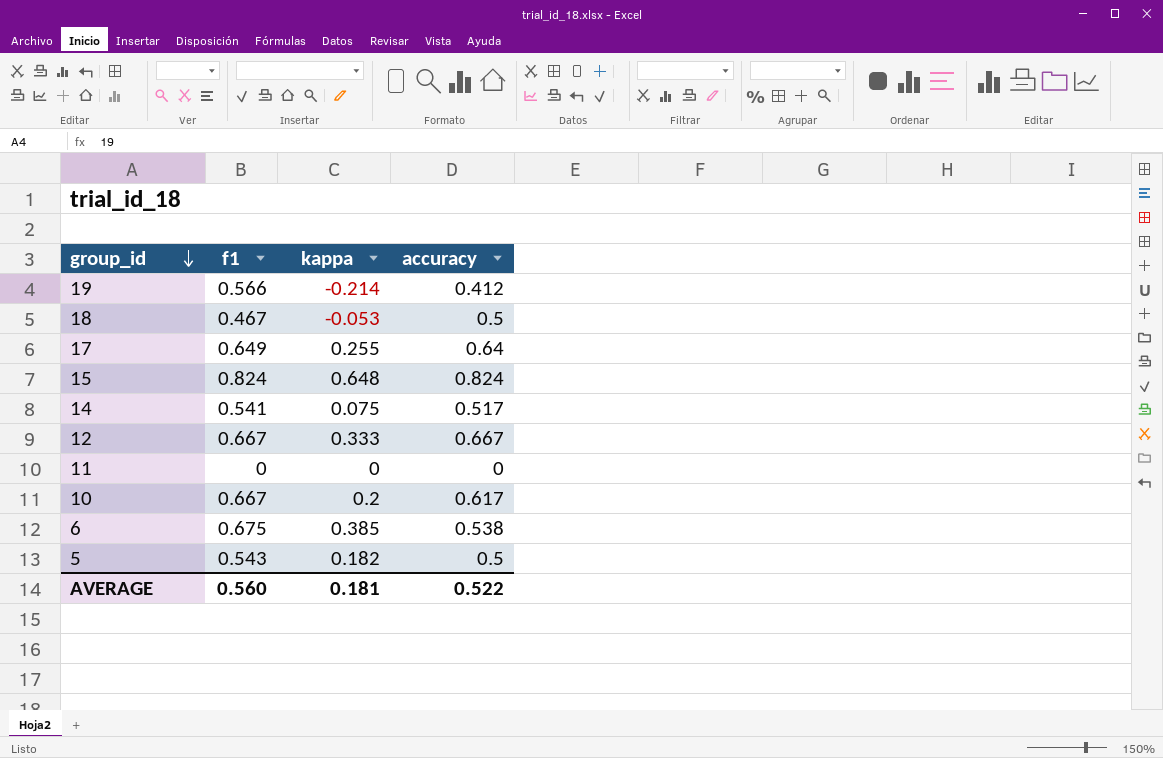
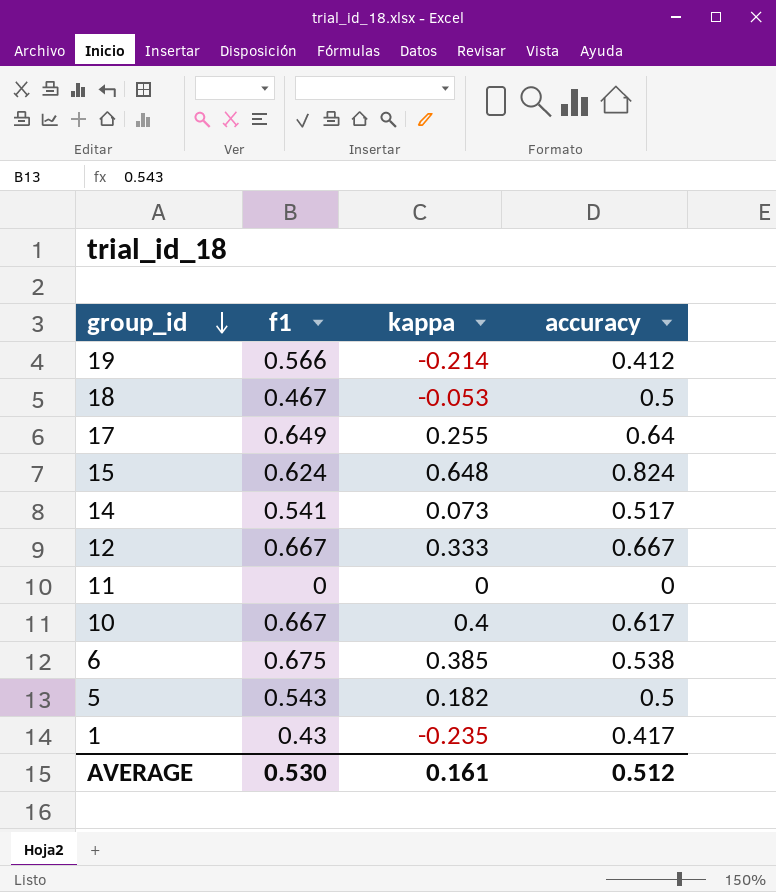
15 | f1: 0.824 -> 0.624
14 | kappa: 0.075 -> 0.073
10 | kappa: 0.2 -> 0.4
row 1: none -> 0.43 | -0.235 | 0.417
AVERAGE | f1: 0.560 -> 0.530
AVERAGE | kappa: 0.181 -> 0.161
AVERAGE | accuracy: 0.522 -> 0.512

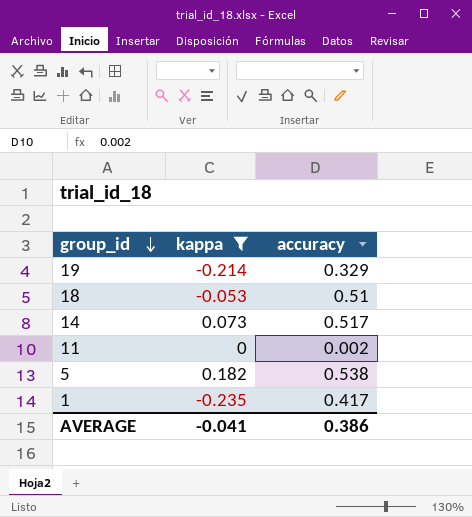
filter: none -> kappa <= 0.182
column f1 | position: 2 -> none
19 | accuracy: 0.412 -> 0.329
18 | accuracy: 0.5 -> 0.51
11 | accuracy: 0 -> 0.002
5 | accuracy: 0.5 -> 0.538
AVERAGE | kappa: 0.161 -> -0.041
AVERAGE | accuracy: 0.512 -> 0.386

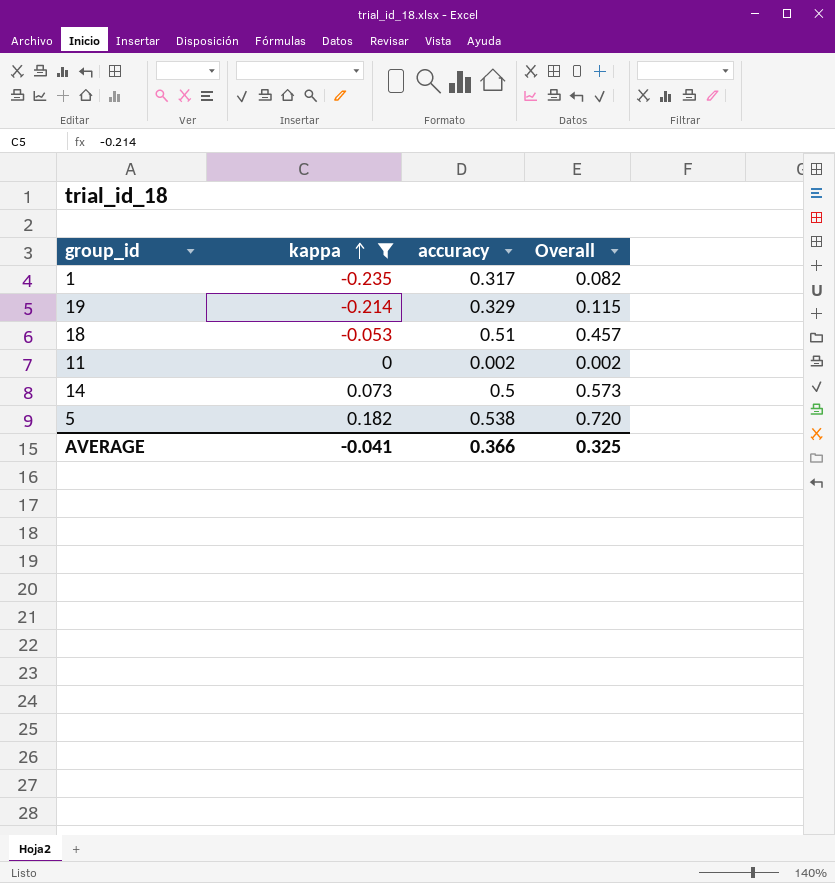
row order: group_id descending -> kappa ascending
column Overall | formula: none -> [kappa] + [accuracy]
1 | accuracy: 0.417 -> 0.317
14 | accuracy: 0.517 -> 0.5
AVERAGE | accuracy: 0.386 -> 0.366

